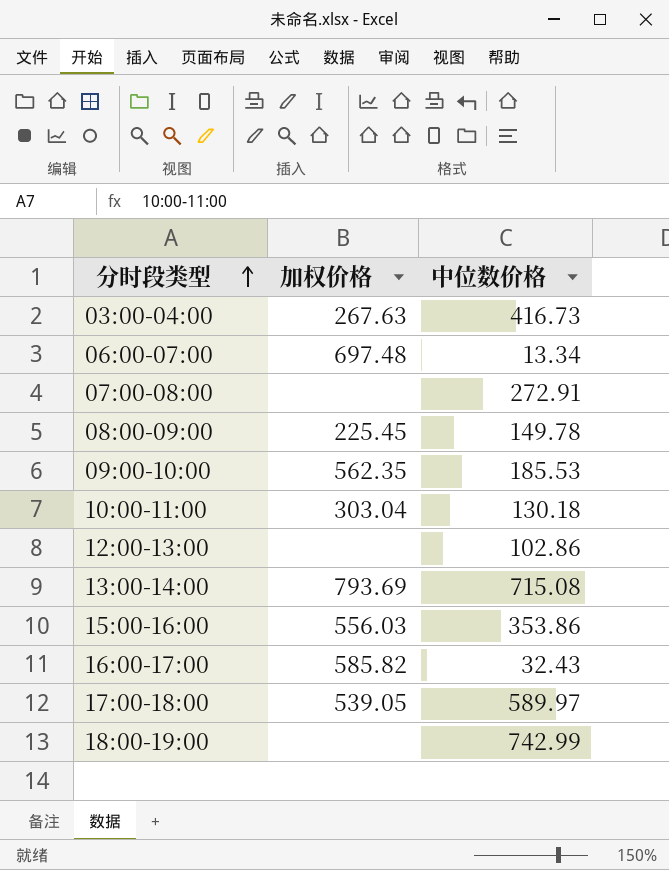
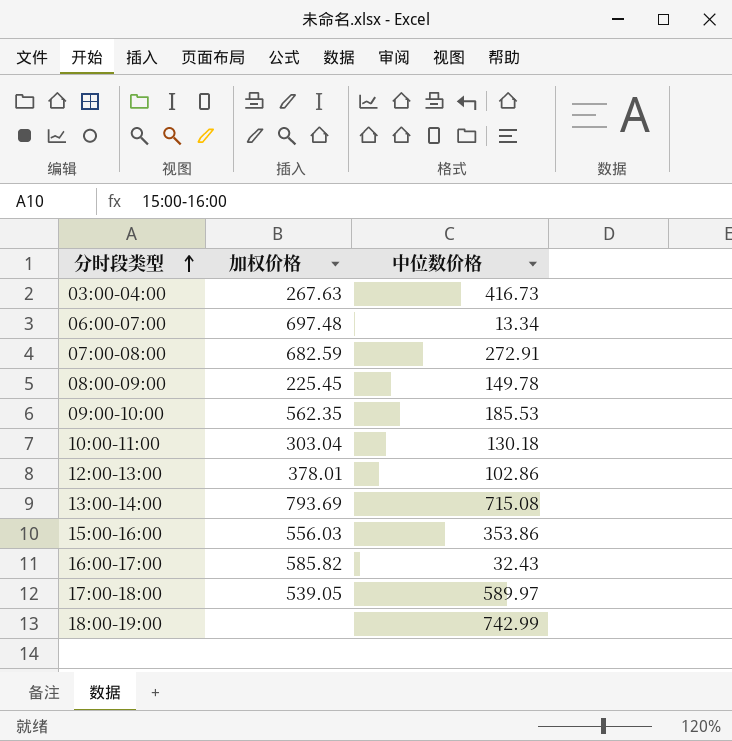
07:00-08:00 | 加权价格: none -> 682.59
12:00-13:00 | 加权价格: none -> 378.01

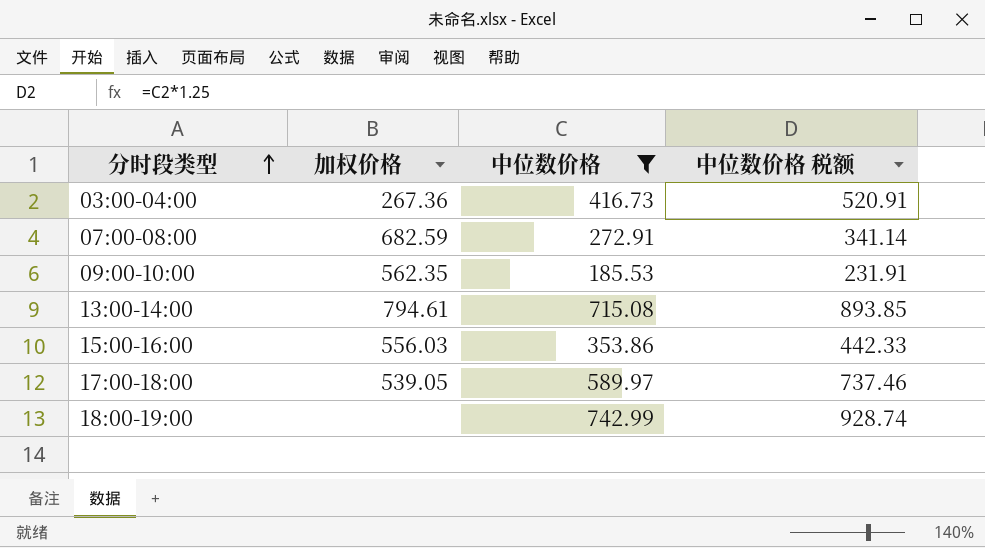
filter: none -> 中位数价格 >= 185.53
column 中位数价格 税额 | formula: none -> [中位数价格] * 1.25
03:00-04:00 | 加权价格: 267.63 -> 267.36
13:00-14:00 | 加权价格: 793.69 -> 794.61

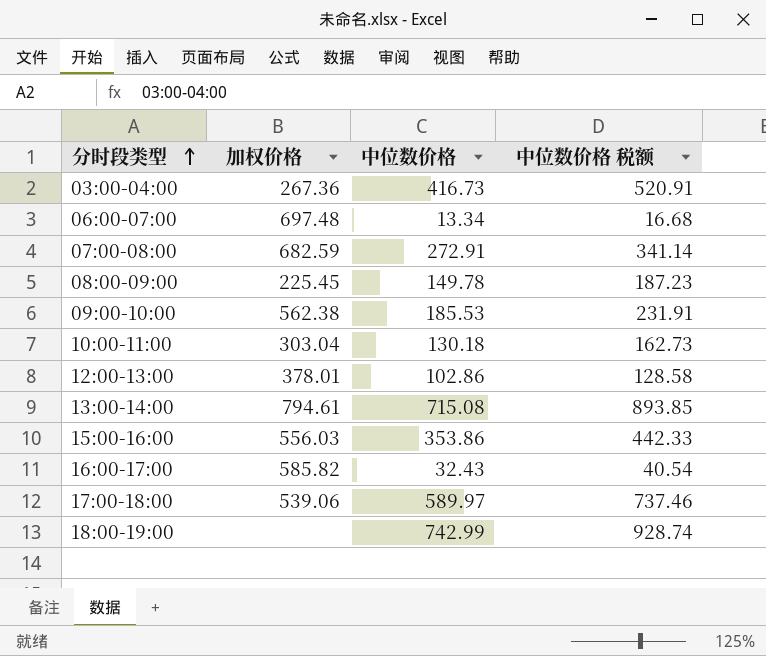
filter: 中位数价格 >= 185.53 -> none
09:00-10:00 | 加权价格: 562.35 -> 562.38
17:00-18:00 | 加权价格: 539.05 -> 539.06

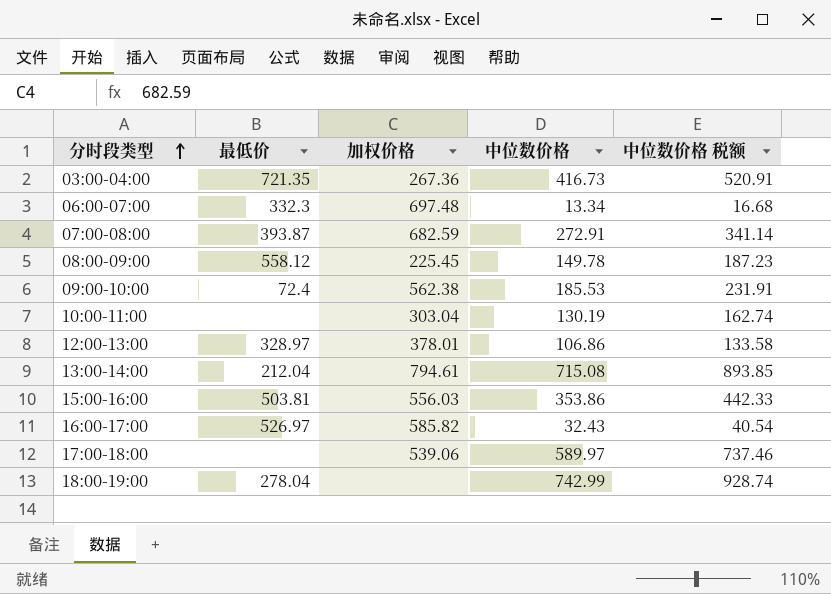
column 最低价 | position: none -> 2
10:00-11:00 | 中位数价格: 130.18 -> 130.19
10:00-11:00 | 中位数价格 税额: 162.73 -> 162.74
12:00-13:00 | 中位数价格: 102.86 -> 106.86
12:00-13:00 | 中位数价格 税额: 128.58 -> 133.58

